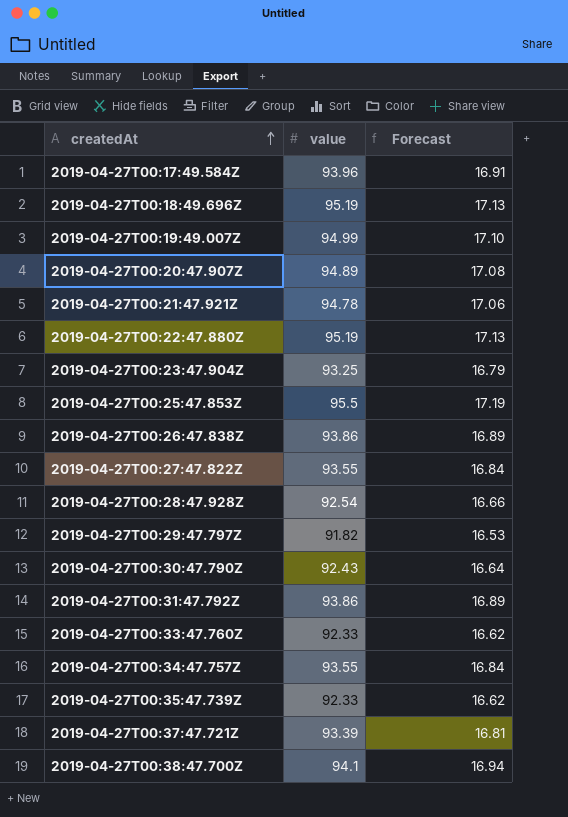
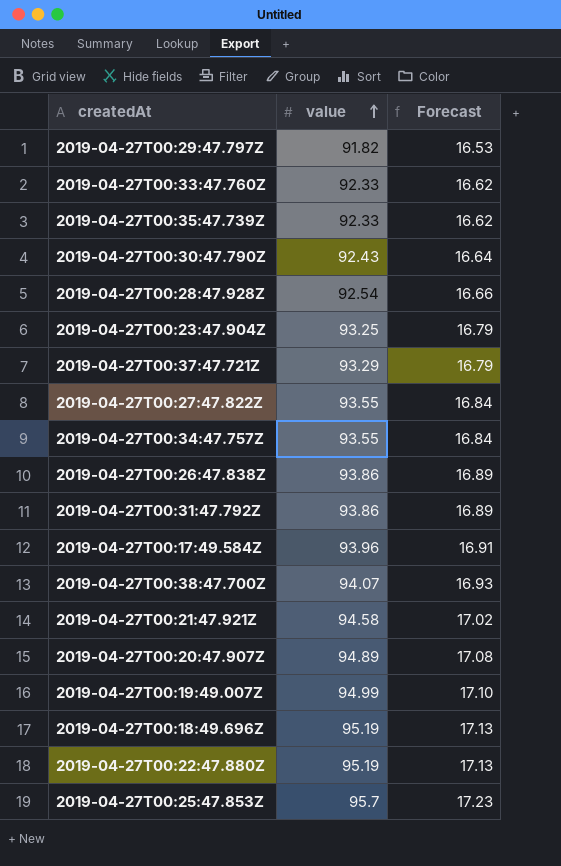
row order: createdAt ascending -> value ascending
2019-04-27T00:37:47.721Z | value: 93.39 -> 93.29
2019-04-27T00:37:47.721Z | Forecast: 16.81 -> 16.79
2019-04-27T00:38:47.700Z | value: 94.1 -> 94.07
2019-04-27T00:38:47.700Z | Forecast: 16.94 -> 16.93
2019-04-27T00:21:47.921Z | value: 94.78 -> 94.58
2019-04-27T00:21:47.921Z | Forecast: 17.06 -> 17.02
2019-04-27T00:25:47.853Z | value: 95.5 -> 95.7
2019-04-27T00:25:47.853Z | Forecast: 17.19 -> 17.23

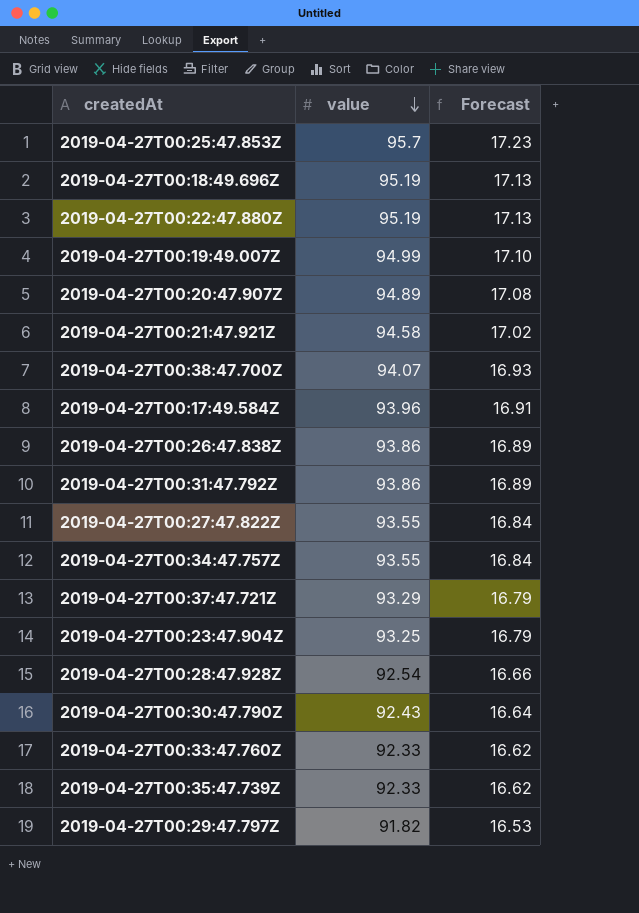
row order: value ascending -> value descending

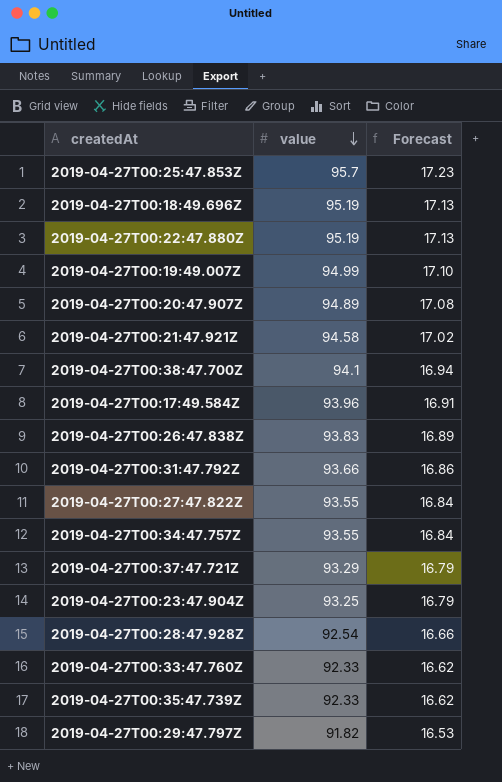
row 2019-04-27T00:30:47.790Z: 92.43 | 16.64 -> none
2019-04-27T00:38:47.700Z | value: 94.07 -> 94.1
2019-04-27T00:38:47.700Z | Forecast: 16.93 -> 16.94
2019-04-27T00:26:47.838Z | value: 93.86 -> 93.83
2019-04-27T00:31:47.792Z | value: 93.86 -> 93.66
2019-04-27T00:31:47.792Z | Forecast: 16.89 -> 16.86

